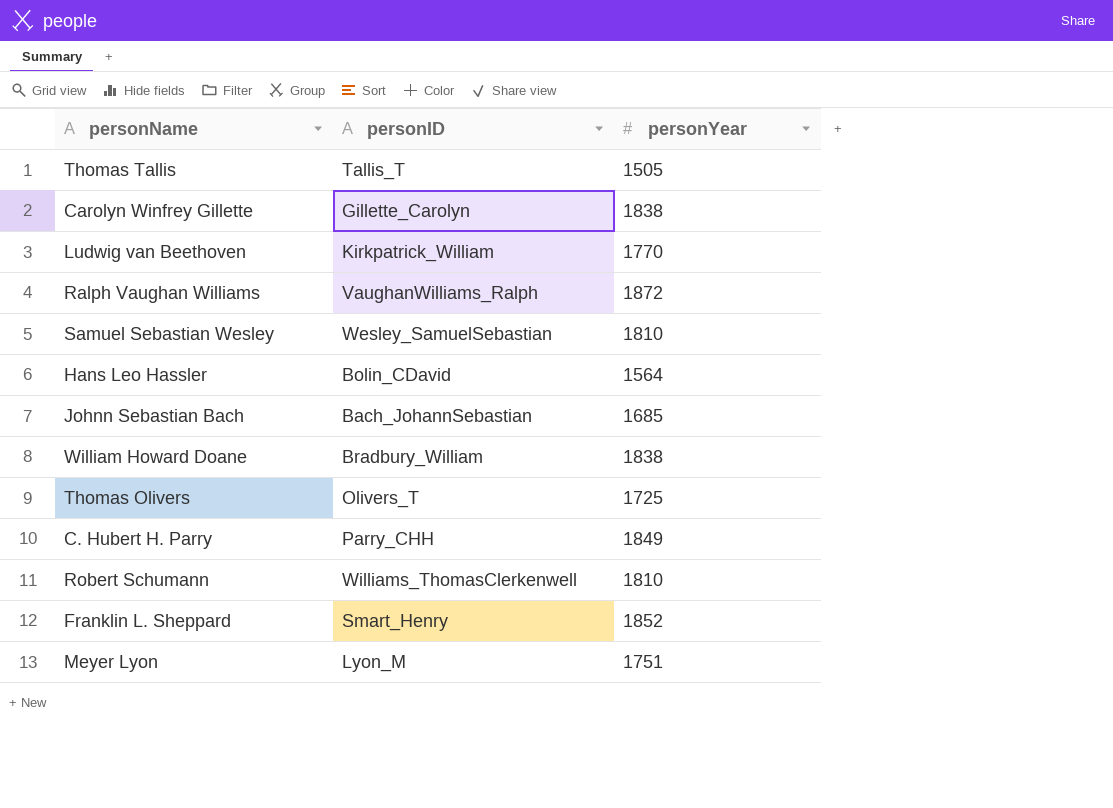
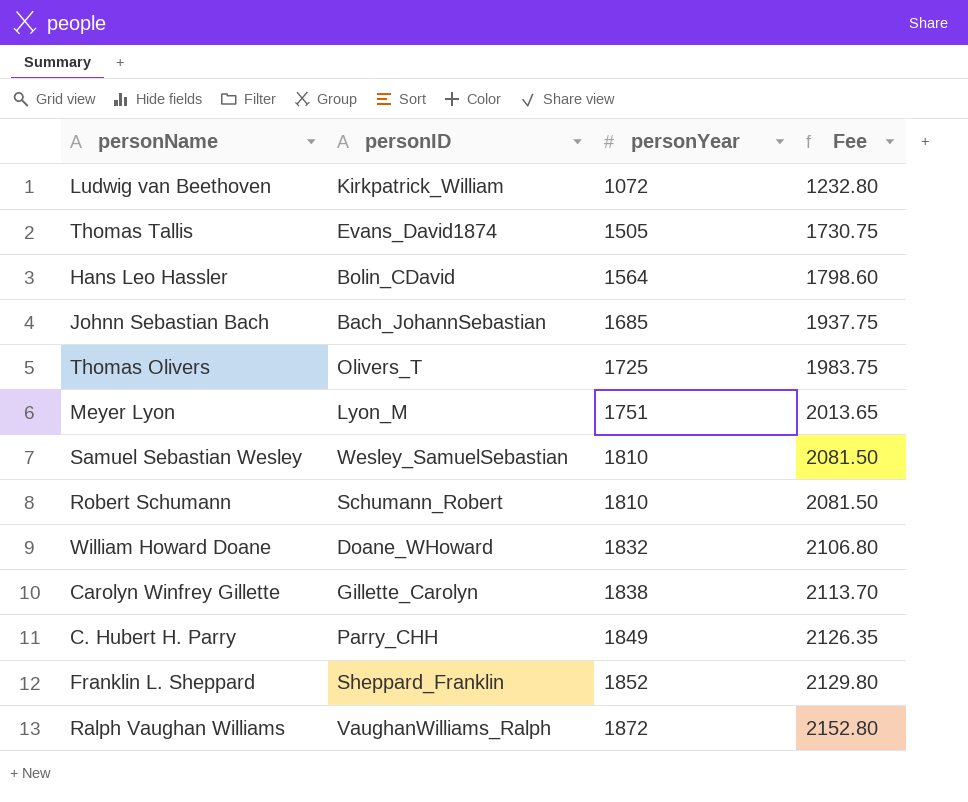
row order: none -> personYear ascending
column Fee | formula: none -> [personYear] * 1.15
Ludwig van Beethoven | personYear: 1770 -> 1072
Thomas Tallis | personID: Tallis_T -> Evans_David1874
Robert Schumann | personID: Williams_ThomasClerkenwell -> Schumann_Robert
William Howard Doane | personID: Bradbury_William -> Doane_WHoward
William Howard Doane | personYear: 1838 -> 1832
Franklin L. Sheppard | personID: Smart_Henry -> Sheppard_Franklin

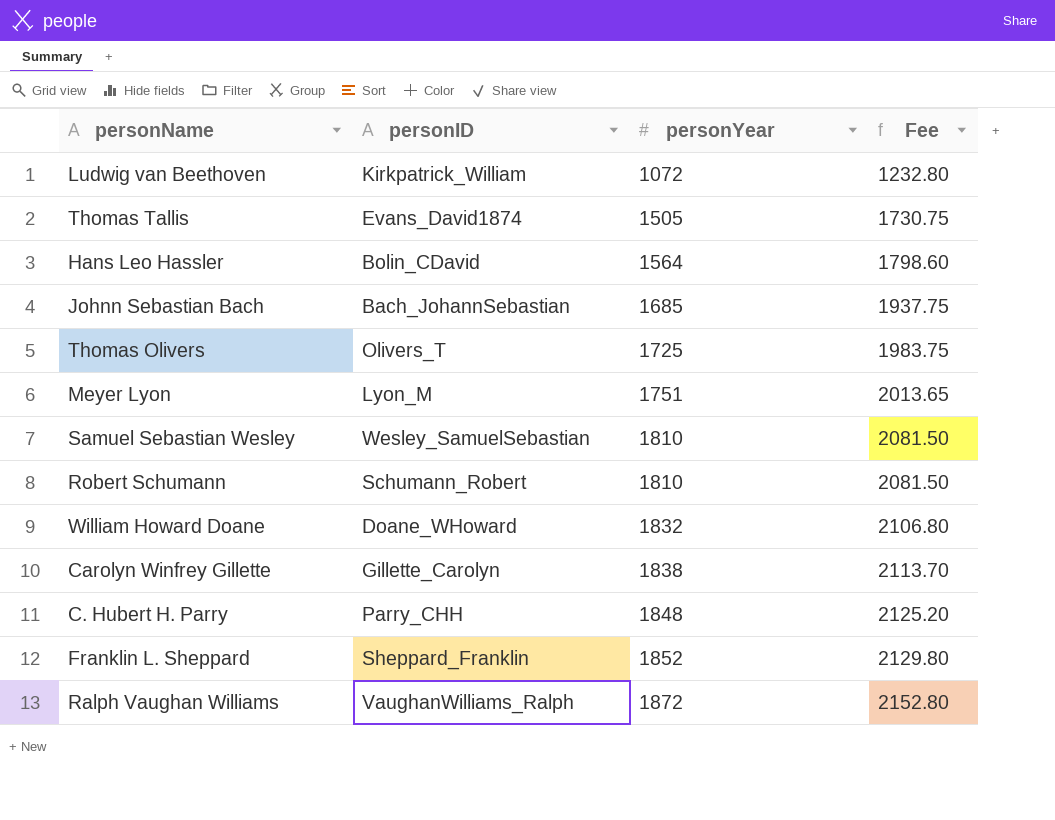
C. Hubert H. Parry | personYear: 1849 -> 1848
C. Hubert H. Parry | Fee: 2126.35 -> 2125.20

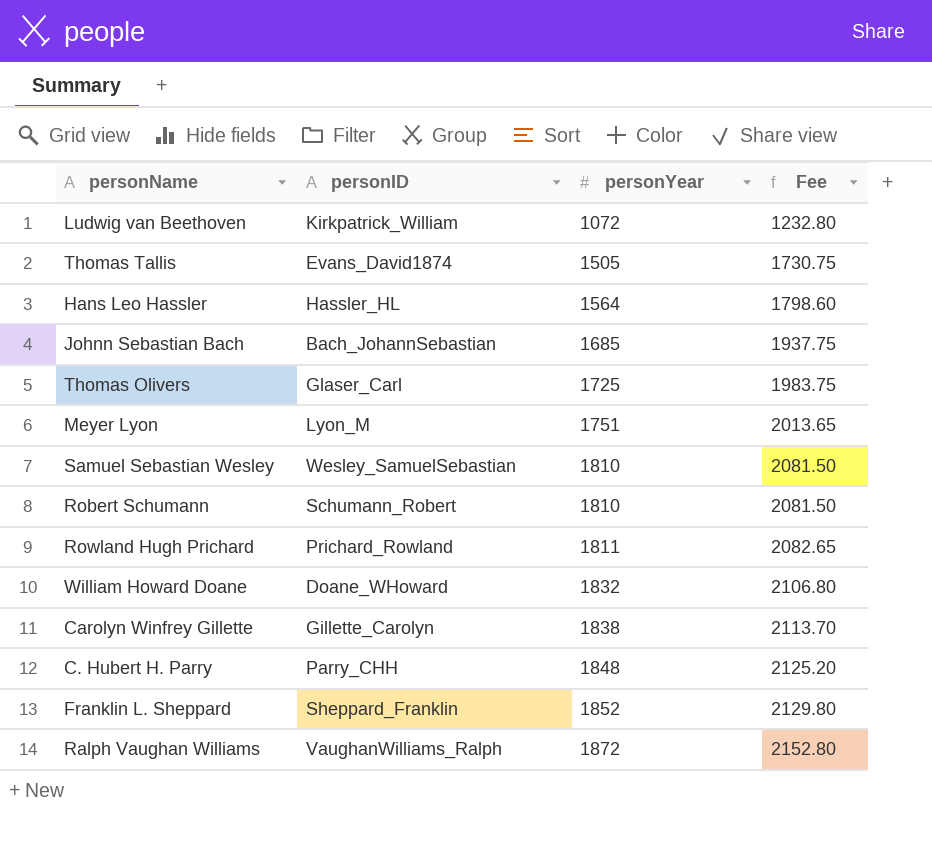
Hans Leo Hassler | personID: Bolin_CDavid -> Hassler_HL
Thomas Olivers | personID: Olivers_T -> Glaser_Carl
row Rowland Hugh Prichard: none -> Prichard_Rowland | 1811 | 2082.65

